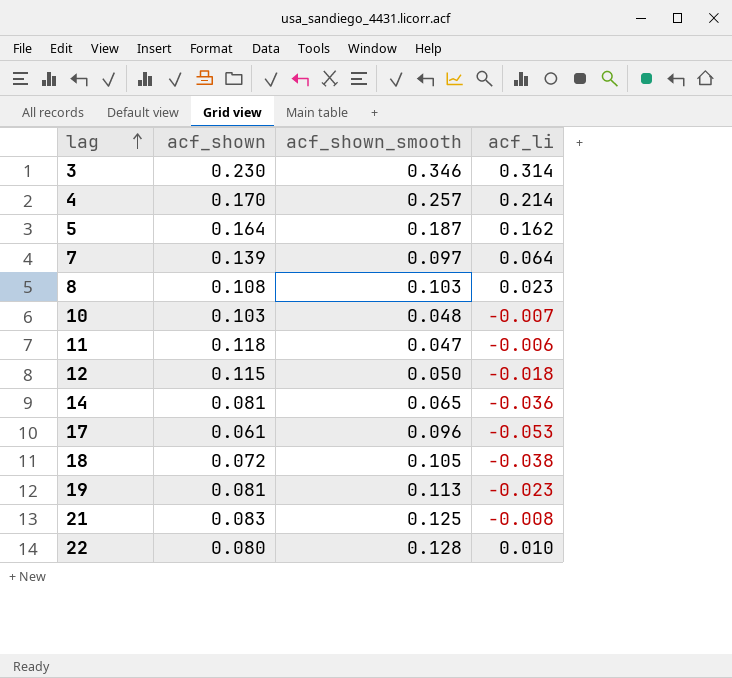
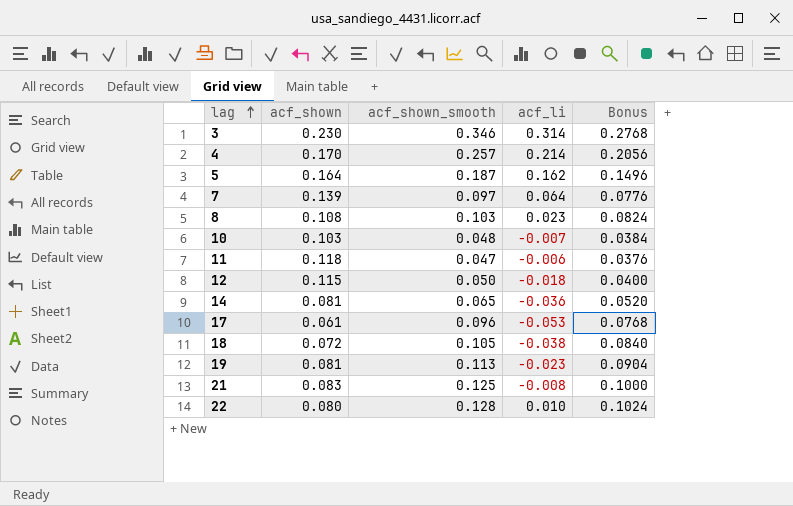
column Bonus | formula: none -> [acf_shown_smooth] * 0.8

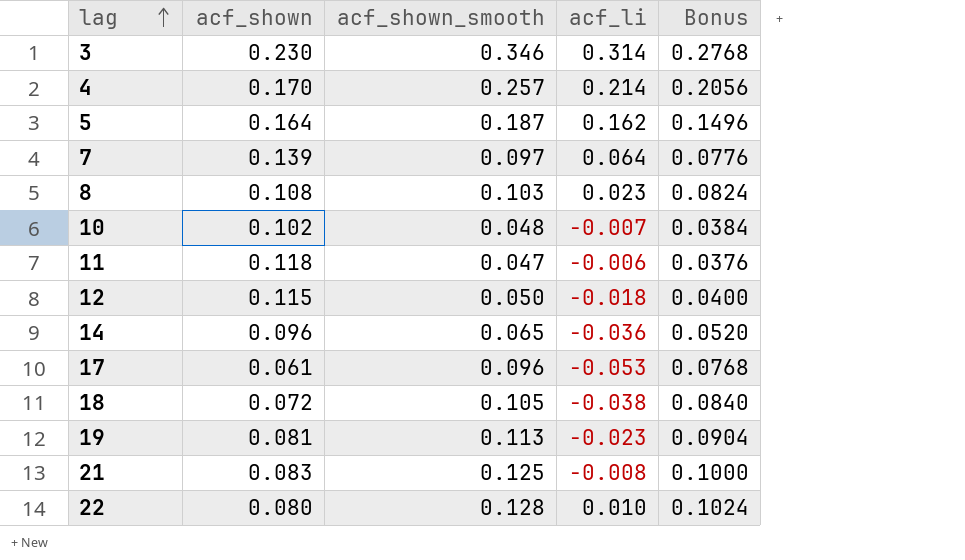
10 | acf_shown: 0.103 -> 0.102
14 | acf_shown: 0.081 -> 0.096

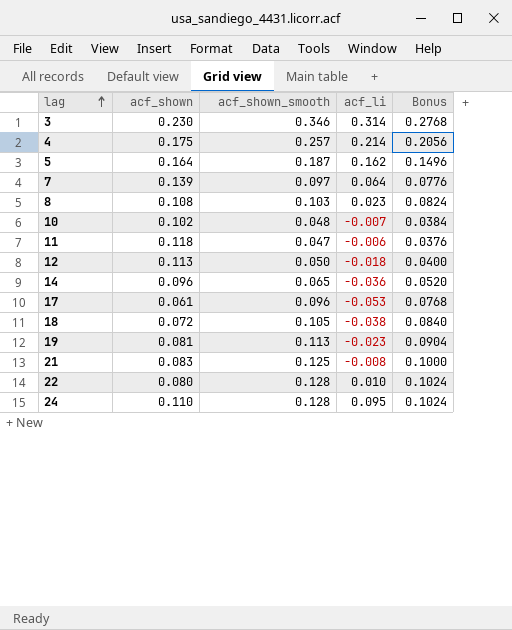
4 | acf_shown: 0.170 -> 0.175
12 | acf_shown: 0.115 -> 0.113
row 24: none -> 0.110 | 0.128 | 0.095 | 0.1024

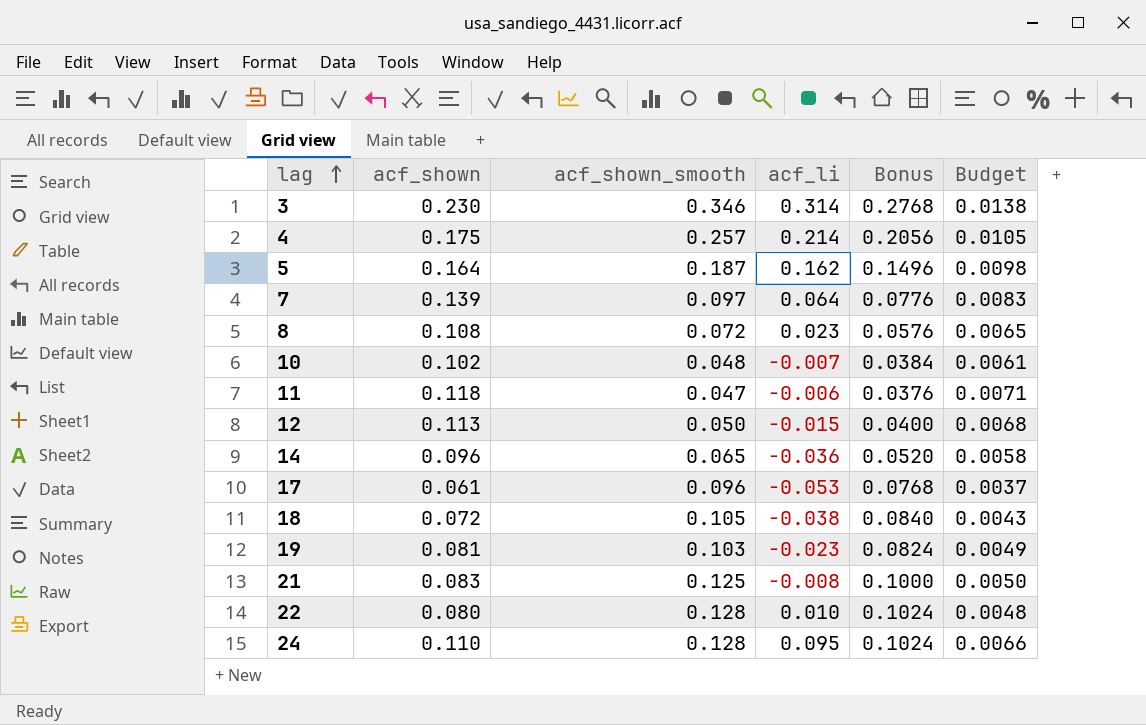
column Budget | formula: none -> [acf_shown] * 0.06
8 | acf_shown_smooth: 0.103 -> 0.072
8 | Bonus: 0.0824 -> 0.0576
12 | acf_li: -0.018 -> -0.015
19 | acf_shown_smooth: 0.113 -> 0.103
19 | Bonus: 0.0904 -> 0.0824

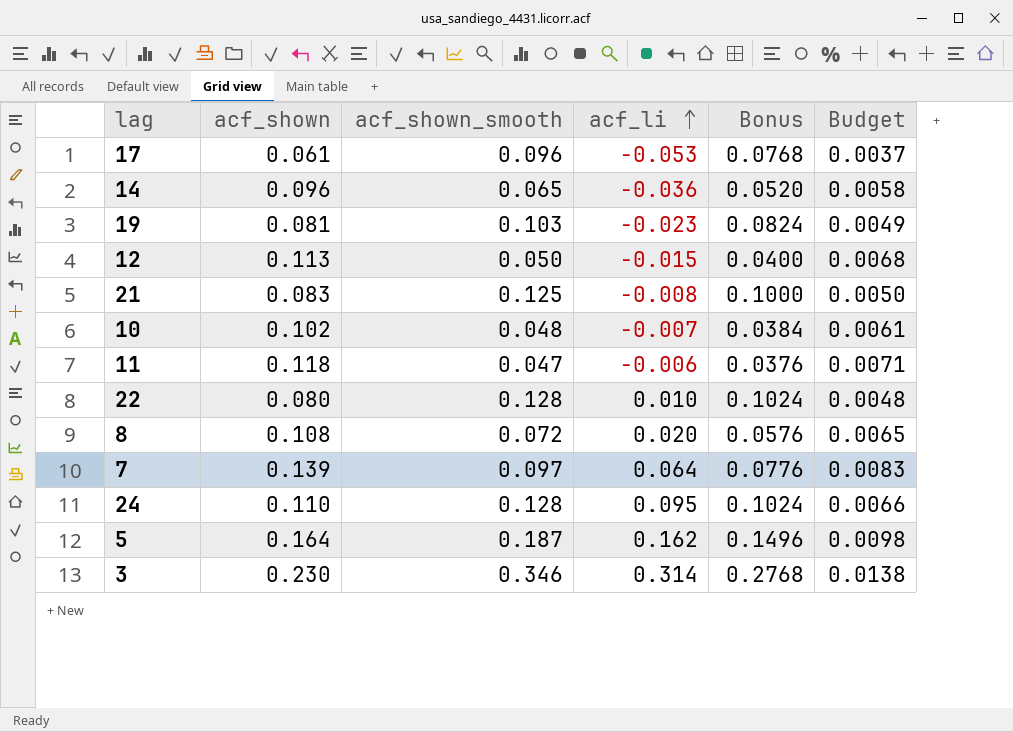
row order: lag ascending -> acf_li ascending
row 4: 0.175 | 0.257 | 0.214 | 0.2056 | 0.0105 -> none
row 18: 0.072 | 0.105 | -0.038 | 0.0840 | 0.0043 -> none
8 | acf_li: 0.023 -> 0.020

